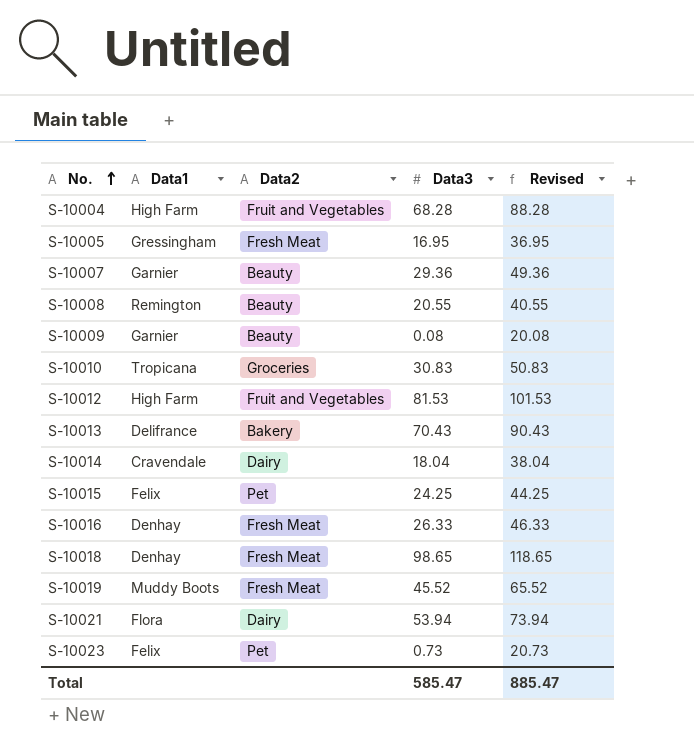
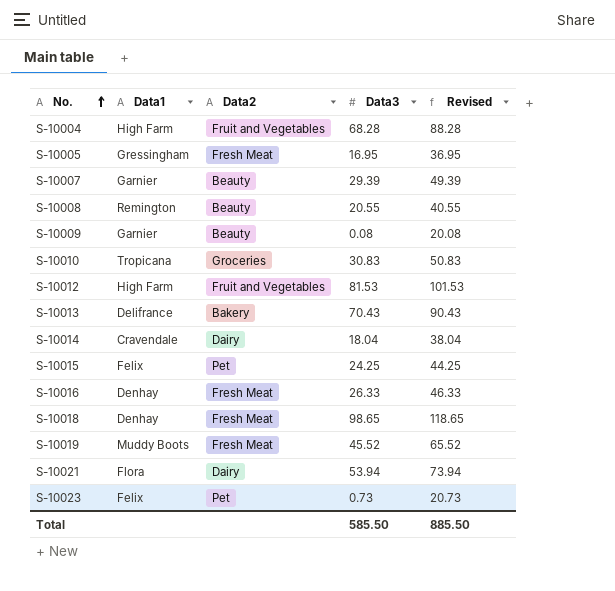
S-10007 | Data3: 29.36 -> 29.39
S-10007 | Revised: 49.36 -> 49.39
Total | Data3: 585.47 -> 585.50
Total | Revised: 885.47 -> 885.50

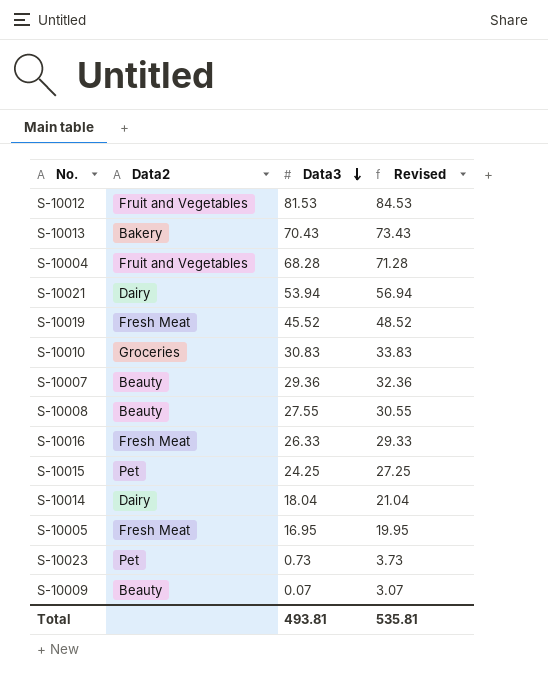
row order: No. ascending -> Data3 descending
column Data1 | position: 2 -> none
column Revised | formula: [Data3] + 20 -> [Data3] + 3
row S-10018: Denhay | Fresh Meat | 98.65 | 118.65 -> none
S-10007 | Data3: 29.39 -> 29.36
S-10008 | Data3: 20.55 -> 27.55
S-10009 | Data3: 0.08 -> 0.07
Total | Data3: 585.50 -> 493.81
Total | Revised: 885.50 -> 535.81

